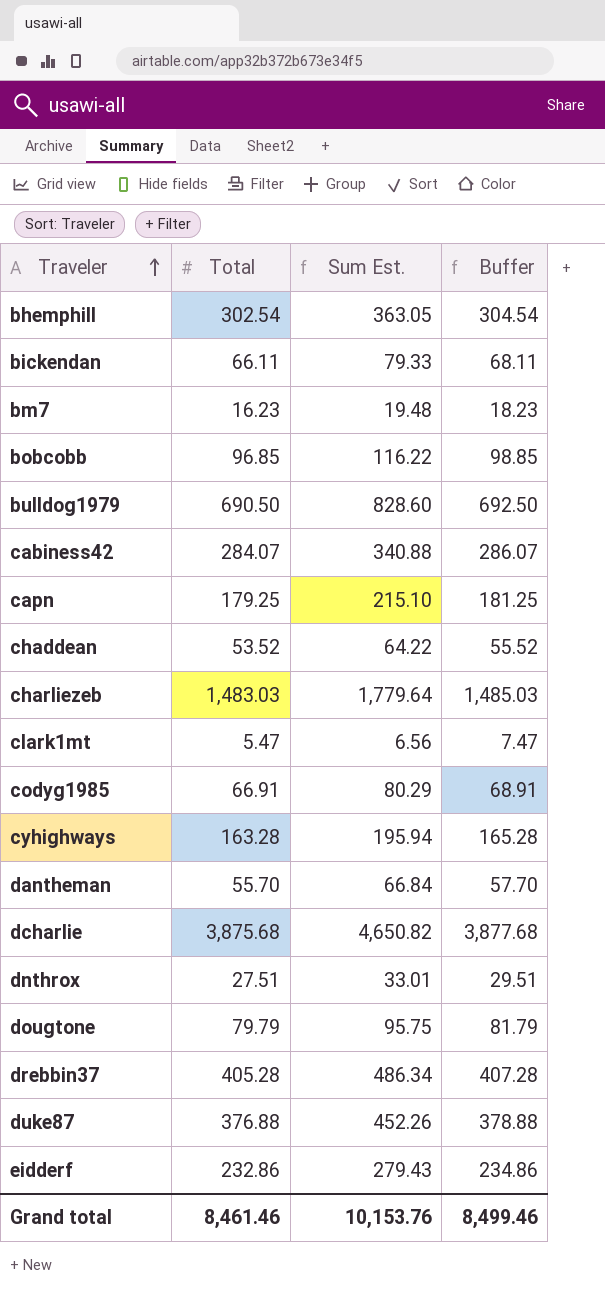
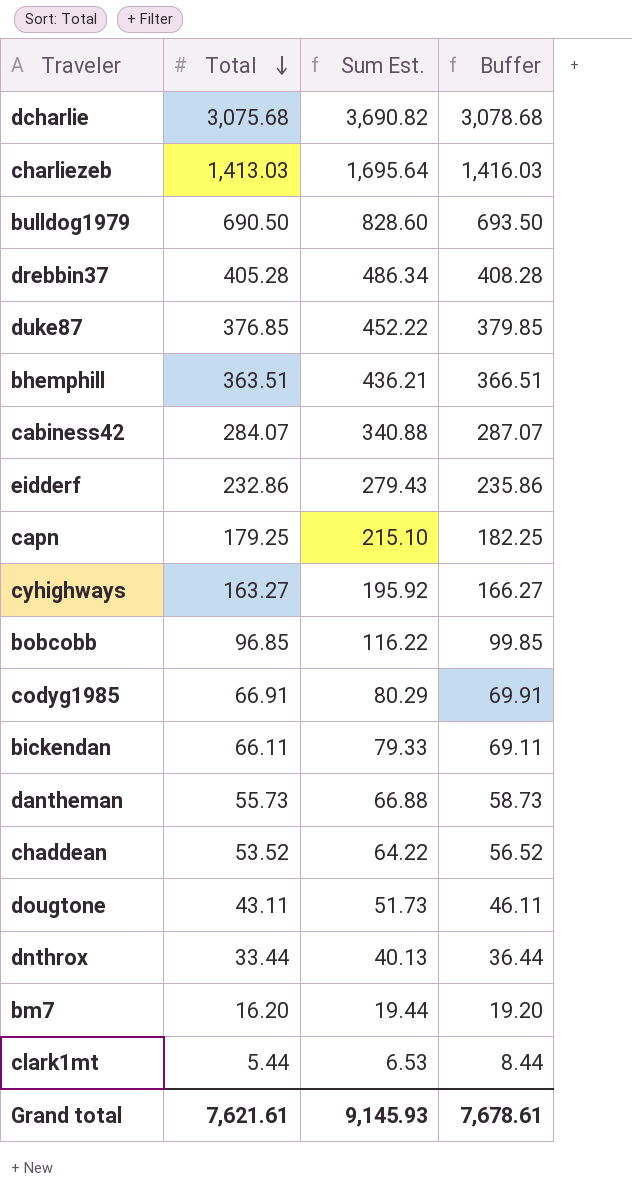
row order: Traveler ascending -> Total descending
column Buffer | formula: [Total] + 2 -> [Total] + 3
dcharlie | Total: 3,875.68 -> 3,075.68
dcharlie | Sum Est.: 4,650.82 -> 3,690.82
charliezeb | Total: 1,483.03 -> 1,413.03
charliezeb | Sum Est.: 1,779.64 -> 1,695.64
duke87 | Total: 376.88 -> 376.85
duke87 | Sum Est.: 452.26 -> 452.22
bhemphill | Total: 302.54 -> 363.51
bhemphill | Sum Est.: 363.05 -> 436.21
cyhighways | Total: 163.28 -> 163.27
cyhighways | Sum Est.: 195.94 -> 195.92
dantheman | Total: 55.70 -> 55.73
dantheman | Sum Est.: 66.84 -> 66.88
dougtone | Total: 79.79 -> 43.11
dougtone | Sum Est.: 95.75 -> 51.73
dnthrox | Total: 27.51 -> 33.44
dnthrox | Sum Est.: 33.01 -> 40.13
bm7 | Total: 16.23 -> 16.20
bm7 | Sum Est.: 19.48 -> 19.44
clark1mt | Total: 5.47 -> 5.44
clark1mt | Sum Est.: 6.56 -> 6.53
Grand total | Total: 8,461.46 -> 7,621.61
Grand total | Sum Est.: 10,153.76 -> 9,145.93
Grand total | Buffer: 8,499.46 -> 7,678.61

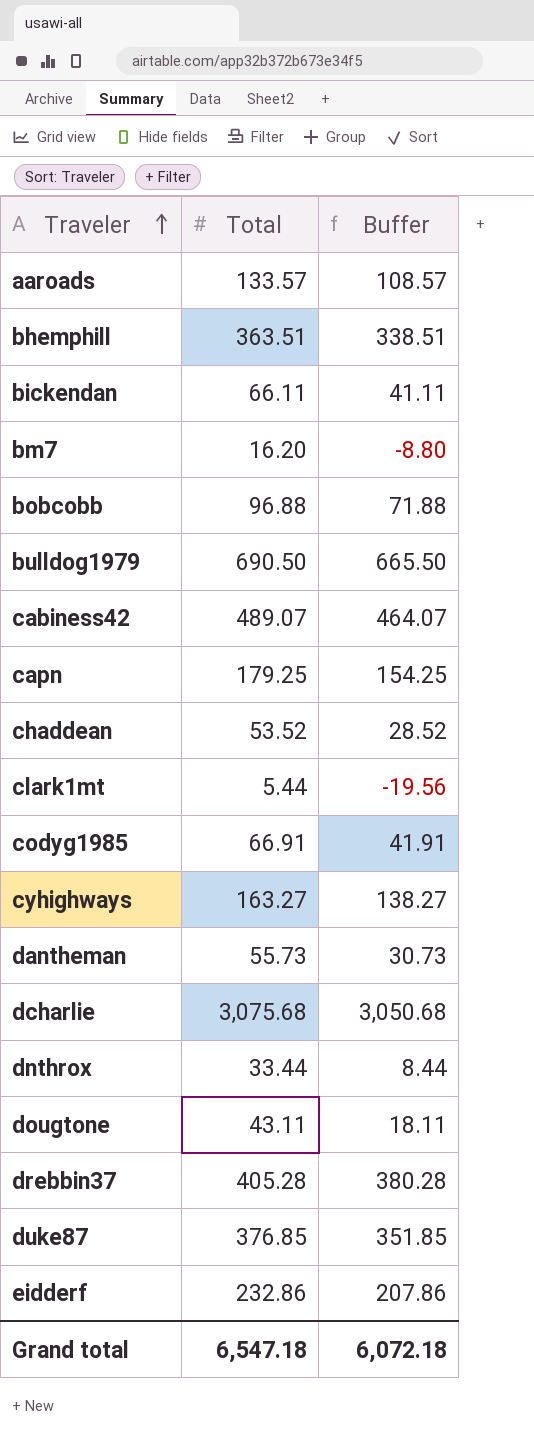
row order: Total descending -> Traveler ascending
column Sum Est. | formula: [Total] * 1.2 -> none
column Buffer | formula: [Total] + 3 -> [Total] - 25
row charliezeb: 1,413.03 | 1,695.64 | 1,416.03 -> none
row aaroads: none -> 133.57 | 108.57
bobcobb | Total: 96.85 -> 96.88
cabiness42 | Total: 284.07 -> 489.07
Grand total | Total: 7,621.61 -> 6,547.18
Grand total | Buffer: 7,678.61 -> 6,072.18

